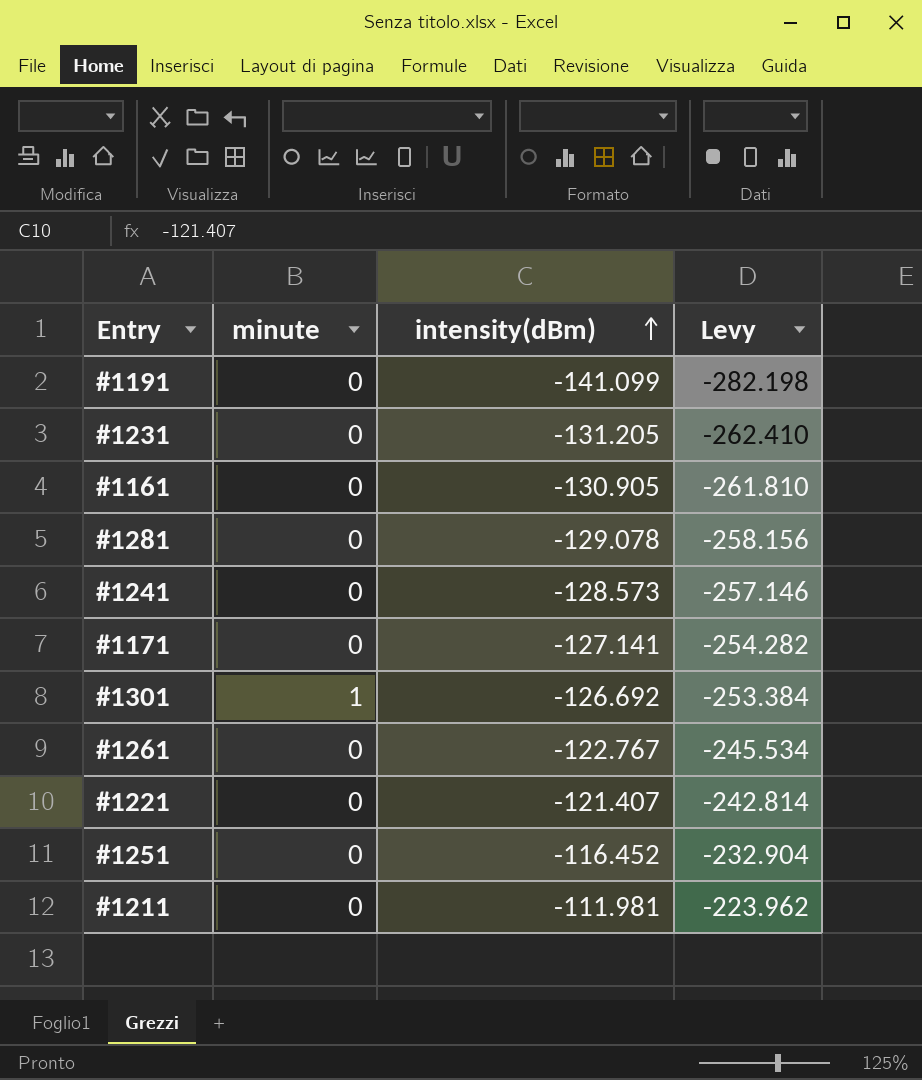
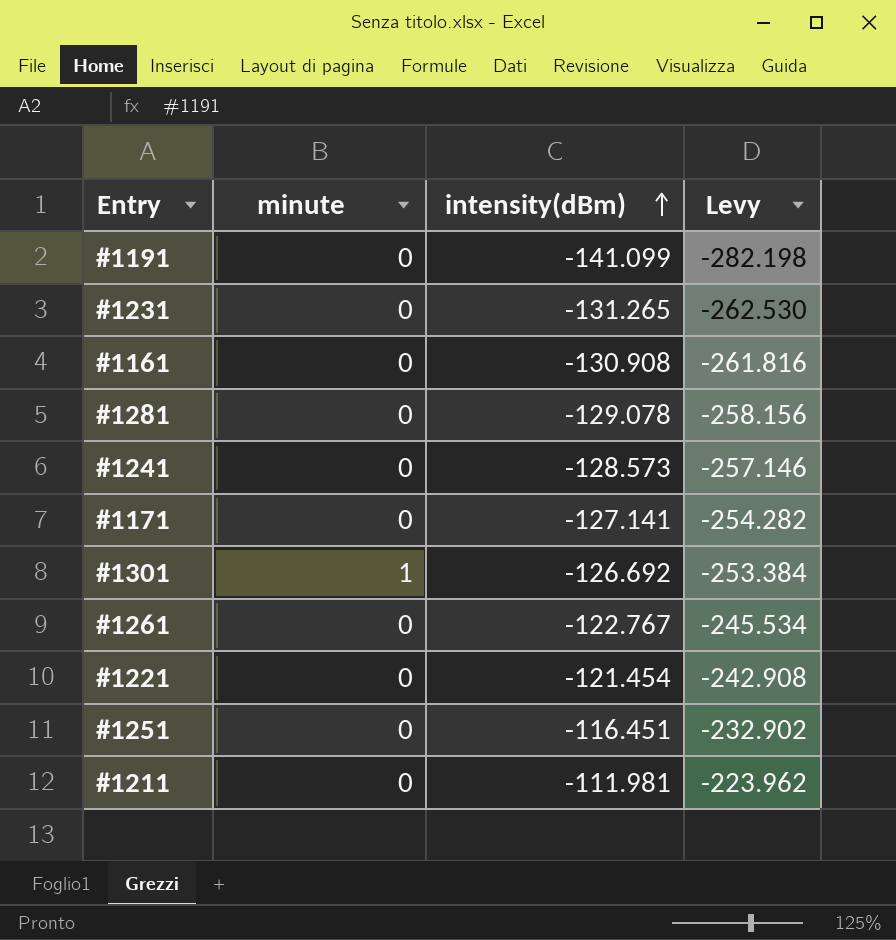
#1231 | intensity(dBm): -131.205 -> -131.265
#1231 | Levy: -262.410 -> -262.530
#1161 | intensity(dBm): -130.905 -> -130.908
#1161 | Levy: -261.810 -> -261.816
#1221 | intensity(dBm): -121.407 -> -121.454
#1221 | Levy: -242.814 -> -242.908
#1251 | intensity(dBm): -116.452 -> -116.451
#1251 | Levy: -232.904 -> -232.902

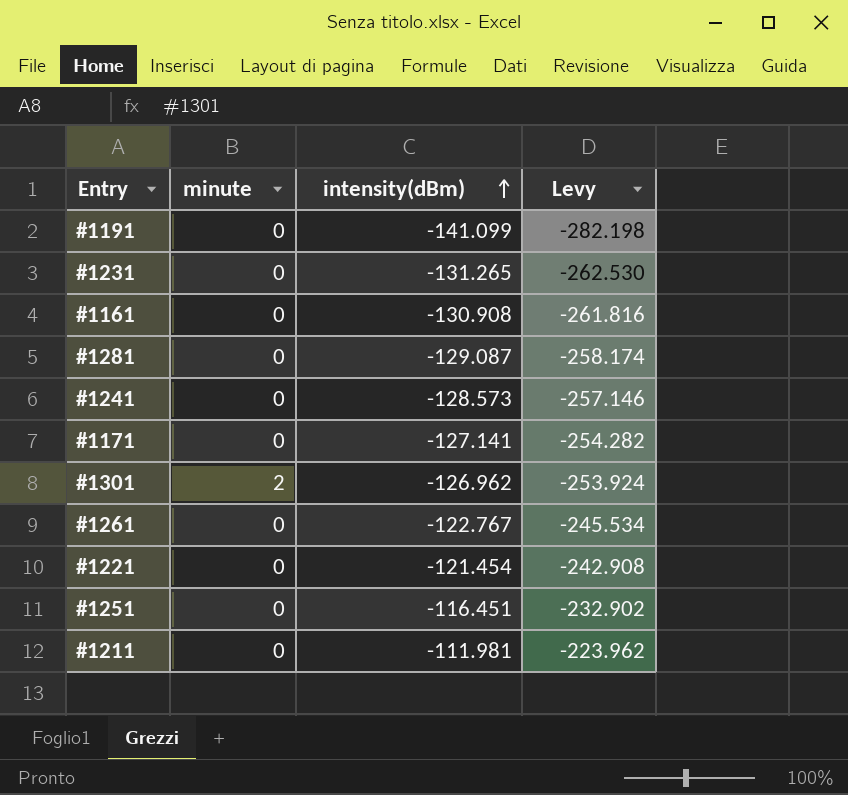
#1281 | intensity(dBm): -129.078 -> -129.087
#1281 | Levy: -258.156 -> -258.174
#1301 | minute: 1 -> 2
#1301 | intensity(dBm): -126.692 -> -126.962
#1301 | Levy: -253.384 -> -253.924

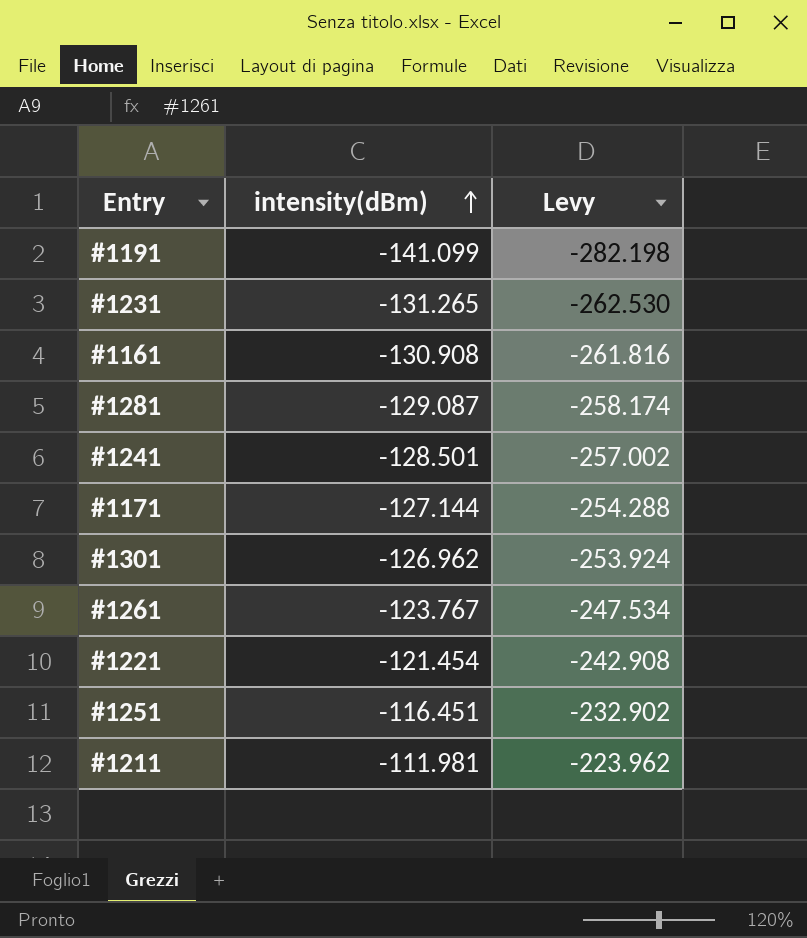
column minute | position: 2 -> none
#1241 | intensity(dBm): -128.573 -> -128.501
#1241 | Levy: -257.146 -> -257.002
#1171 | intensity(dBm): -127.141 -> -127.144
#1171 | Levy: -254.282 -> -254.288
#1261 | intensity(dBm): -122.767 -> -123.767
#1261 | Levy: -245.534 -> -247.534

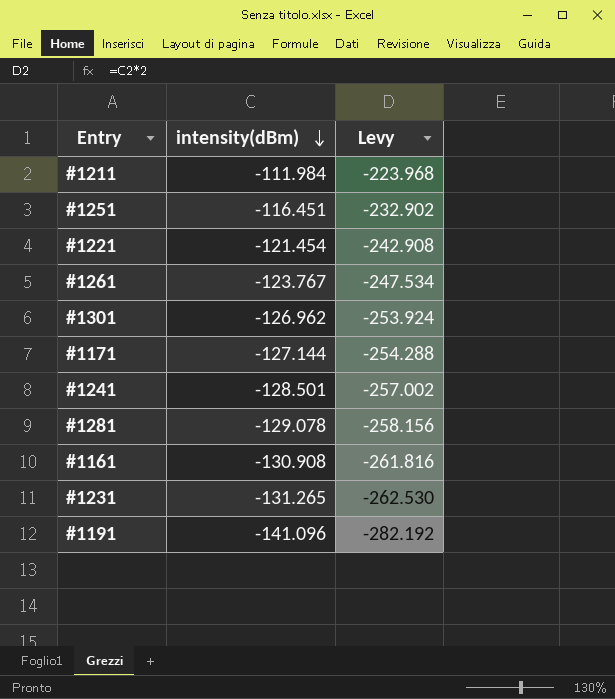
row order: intensity(dBm) ascending -> intensity(dBm) descending
#1211 | intensity(dBm): -111.981 -> -111.984
#1211 | Levy: -223.962 -> -223.968
#1281 | intensity(dBm): -129.087 -> -129.078
#1281 | Levy: -258.174 -> -258.156
#1191 | intensity(dBm): -141.099 -> -141.096
#1191 | Levy: -282.198 -> -282.192

